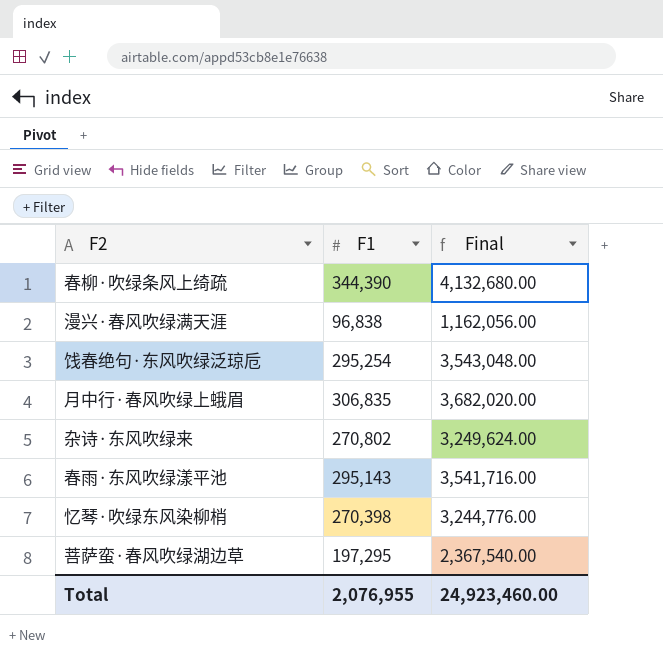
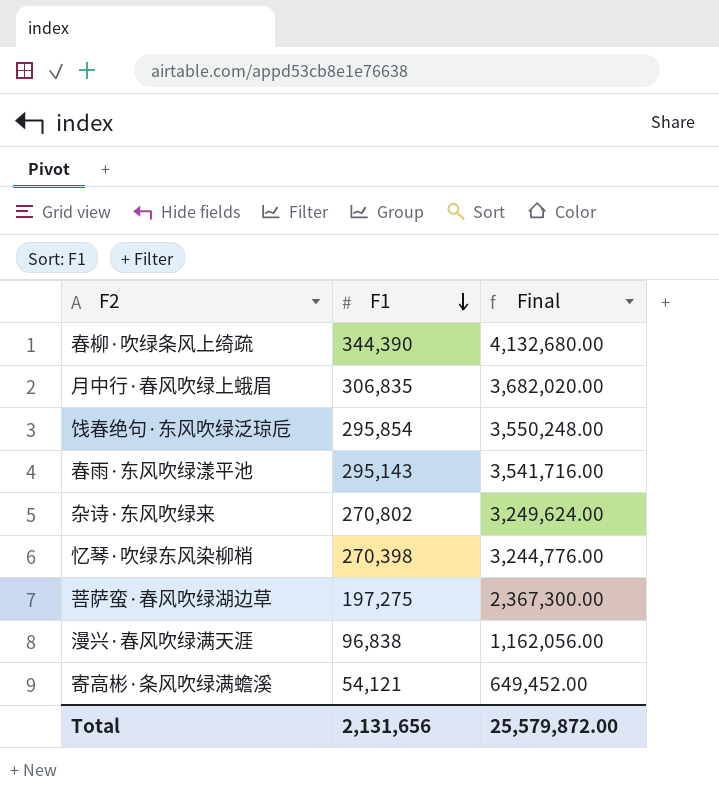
row order: none -> F1 descending
饯春绝句·东风吹绿泛琼卮 | F1: 295,254 -> 295,854
饯春绝句·东风吹绿泛琼卮 | Final: 3,543,048.00 -> 3,550,248.00
菩萨蛮·春风吹绿湖边草 | F1: 197,295 -> 197,275
菩萨蛮·春风吹绿湖边草 | Final: 2,367,540.00 -> 2,367,300.00
row 寄高彬·条风吹绿满蟾溪: none -> 54,121 | 649,452.00
Total | F1: 2,076,955 -> 2,131,656
Total | Final: 24,923,460.00 -> 25,579,872.00

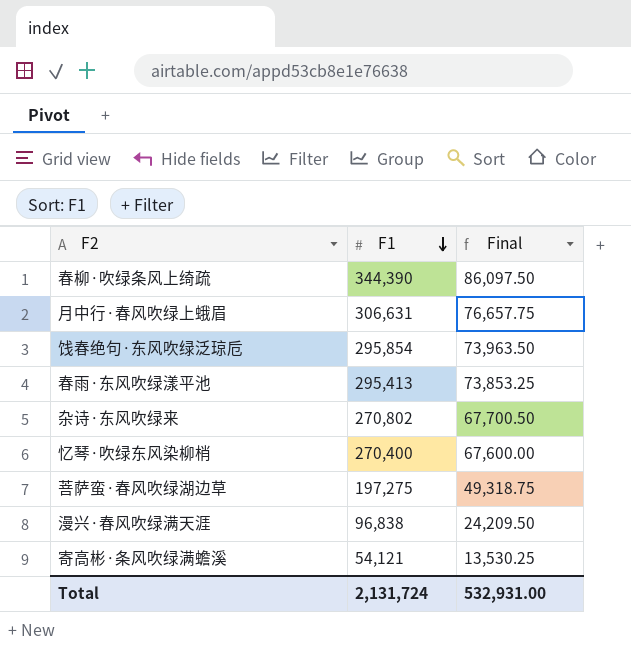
column Final | formula: [F1] * 12 -> [F1] * 0.25
月中行·春风吹绿上蛾眉 | F1: 306,835 -> 306,631
春雨·东风吹绿漾平池 | F1: 295,143 -> 295,413
忆琴·吹绿东风染柳梢 | F1: 270,398 -> 270,400
Total | F1: 2,131,656 -> 2,131,724
Total | Final: 25,579,872.00 -> 532,931.00

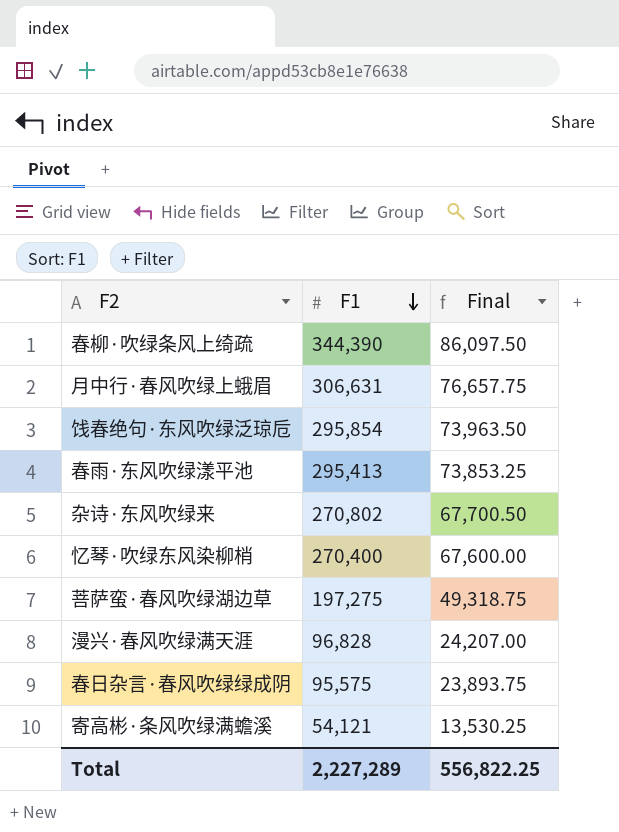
漫兴·春风吹绿满天涯 | F1: 96,838 -> 96,828
漫兴·春风吹绿满天涯 | Final: 24,209.50 -> 24,207.00
row 春日杂言·春风吹绿绿成阴: none -> 95,575 | 23,893.75
Total | F1: 2,131,724 -> 2,227,289
Total | Final: 532,931.00 -> 556,822.25

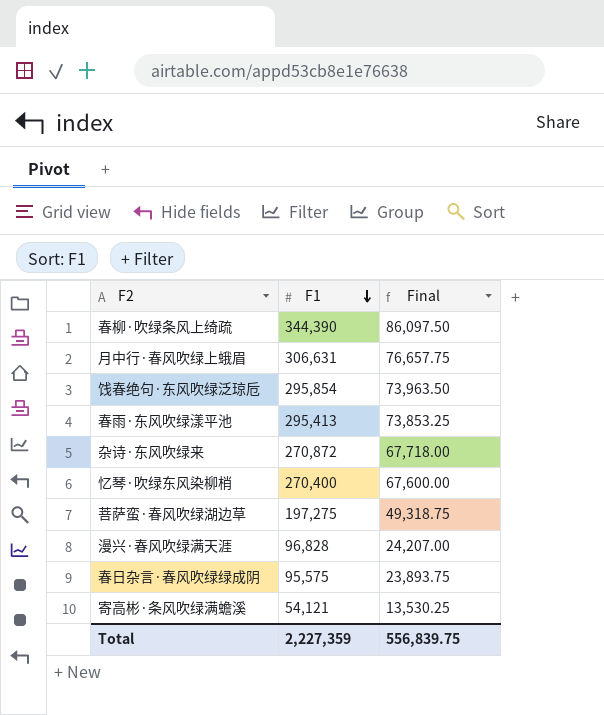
杂诗·东风吹绿来 | F1: 270,802 -> 270,872
杂诗·东风吹绿来 | Final: 67,700.50 -> 67,718.00
Total | F1: 2,227,289 -> 2,227,359
Total | Final: 556,822.25 -> 556,839.75

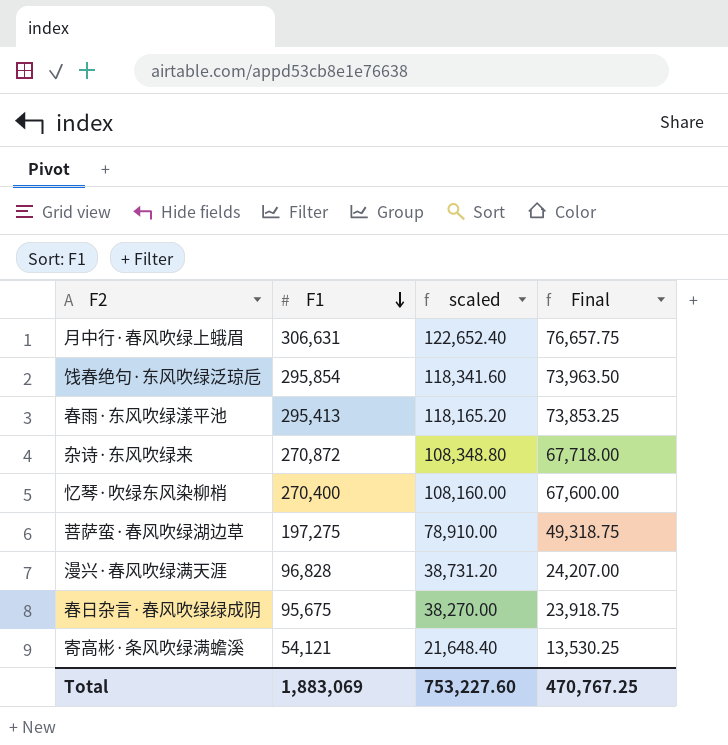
column scaled | formula: none -> [F1] * 0.4
row 春柳·吹绿条风上绮疏: 344,390 | 86,097.50 -> none
春日杂言·春风吹绿绿成阴 | F1: 95,575 -> 95,675
春日杂言·春风吹绿绿成阴 | Final: 23,893.75 -> 23,918.75
Total | F1: 2,227,359 -> 1,883,069
Total | Final: 556,839.75 -> 470,767.25

